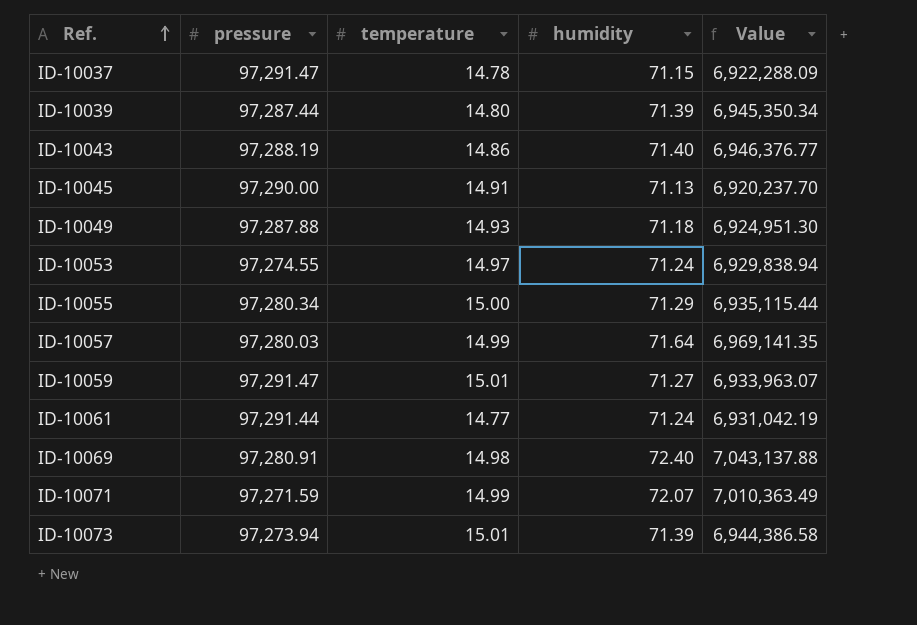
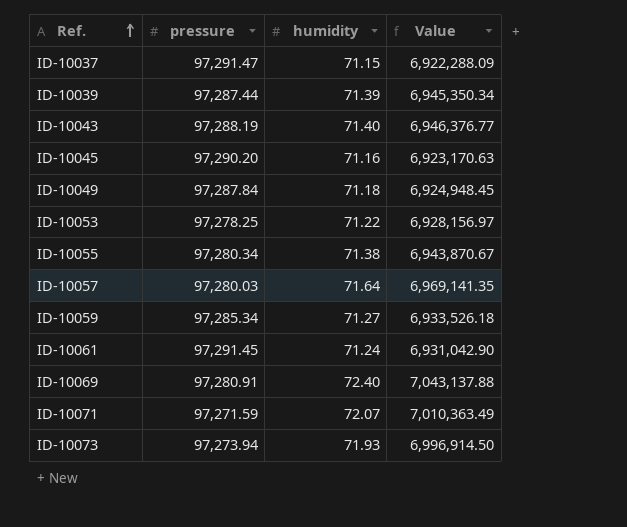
column temperature | position: 3 -> none
ID-10045 | pressure: 97,290.00 -> 97,290.20
ID-10045 | humidity: 71.13 -> 71.16
ID-10045 | Value: 6,920,237.70 -> 6,923,170.63
ID-10049 | pressure: 97,287.88 -> 97,287.84
ID-10049 | Value: 6,924,951.30 -> 6,924,948.45
ID-10053 | pressure: 97,274.55 -> 97,278.25
ID-10053 | humidity: 71.24 -> 71.22
ID-10053 | Value: 6,929,838.94 -> 6,928,156.97
ID-10055 | humidity: 71.29 -> 71.38
ID-10055 | Value: 6,935,115.44 -> 6,943,870.67
ID-10059 | pressure: 97,291.47 -> 97,285.34
ID-10059 | Value: 6,933,963.07 -> 6,933,526.18
ID-10061 | pressure: 97,291.44 -> 97,291.45
ID-10061 | Value: 6,931,042.19 -> 6,931,042.90
ID-10073 | humidity: 71.39 -> 71.93
ID-10073 | Value: 6,944,386.58 -> 6,996,914.50

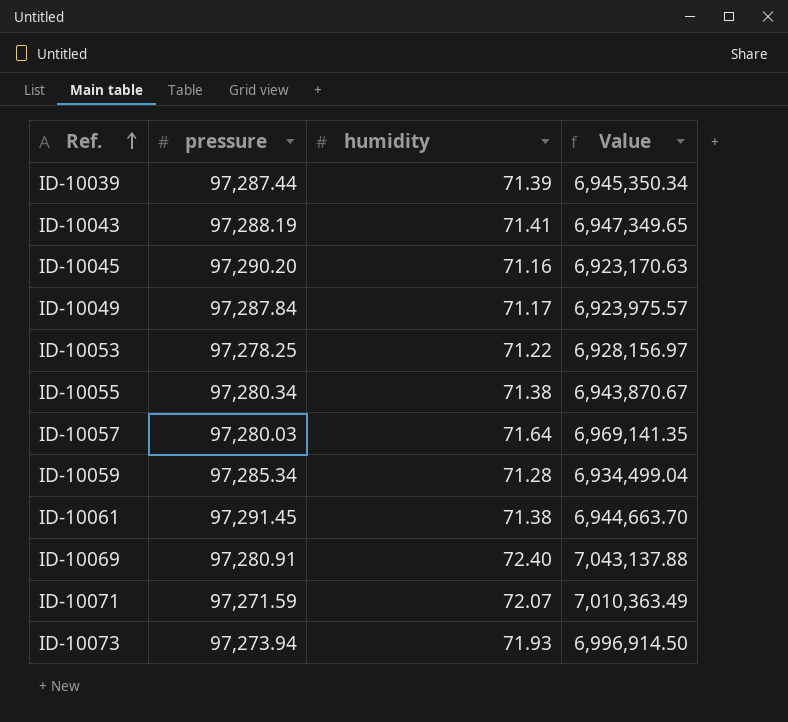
row ID-10037: 97,291.47 | 71.15 | 6,922,288.09 -> none
ID-10043 | humidity: 71.40 -> 71.41
ID-10043 | Value: 6,946,376.77 -> 6,947,349.65
ID-10049 | humidity: 71.18 -> 71.17
ID-10049 | Value: 6,924,948.45 -> 6,923,975.57
ID-10059 | humidity: 71.27 -> 71.28
ID-10059 | Value: 6,933,526.18 -> 6,934,499.04
ID-10061 | humidity: 71.24 -> 71.38
ID-10061 | Value: 6,931,042.90 -> 6,944,663.70

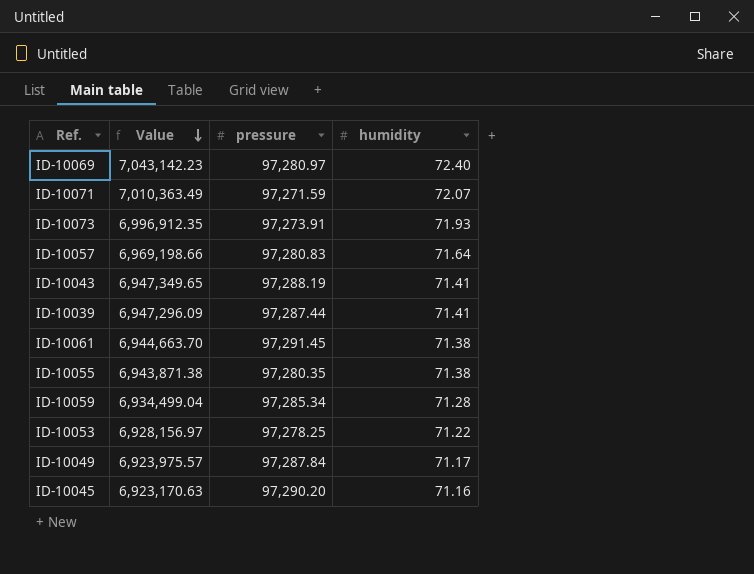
row order: Ref. ascending -> Value descending
column Value | position: 4 -> 2
ID-10069 | Value: 7,043,137.88 -> 7,043,142.23
ID-10069 | pressure: 97,280.91 -> 97,280.97
ID-10073 | Value: 6,996,914.50 -> 6,996,912.35
ID-10073 | pressure: 97,273.94 -> 97,273.91
ID-10057 | Value: 6,969,141.35 -> 6,969,198.66
ID-10057 | pressure: 97,280.03 -> 97,280.83
ID-10039 | Value: 6,945,350.34 -> 6,947,296.09
ID-10039 | humidity: 71.39 -> 71.41
ID-10055 | Value: 6,943,870.67 -> 6,943,871.38
ID-10055 | pressure: 97,280.34 -> 97,280.35

